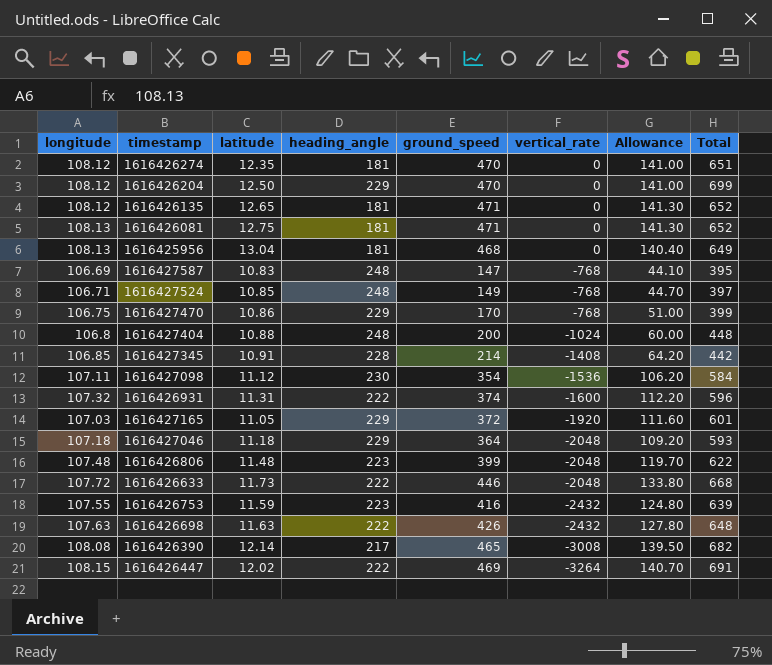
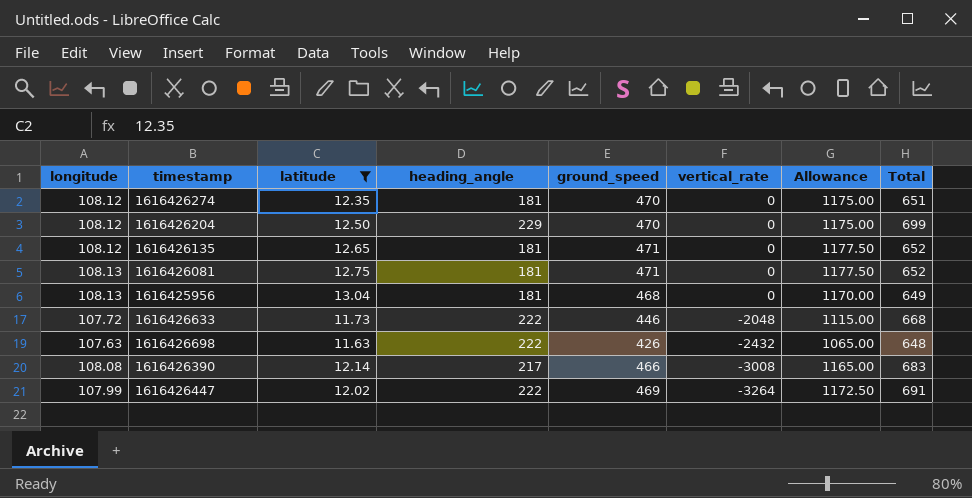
filter: none -> latitude >= 11.63
column Allowance | formula: [ground_speed] * 0.3 -> [ground_speed] * 2.5
1616426390 | ground_speed: 465 -> 466
1616426390 | Total: 682 -> 683
1616426447 | longitude: 108.15 -> 107.99

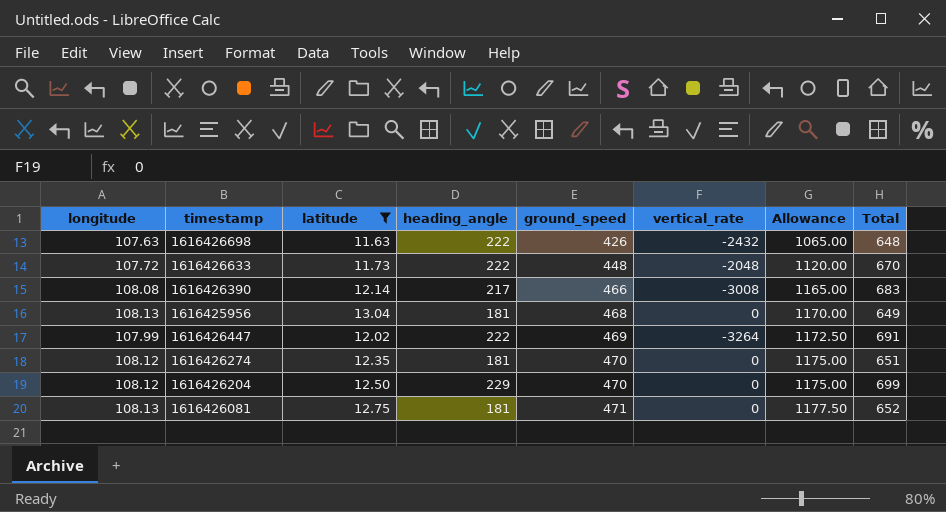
row order: vertical_rate descending -> ground_speed ascending
row 1616426135: 108.12 | 12.65 | 181 | 471 | 0 | 1177.50 | 652 -> none
1616426633 | ground_speed: 446 -> 448
1616426633 | Allowance: 1115.00 -> 1120.00
1616426633 | Total: 668 -> 670

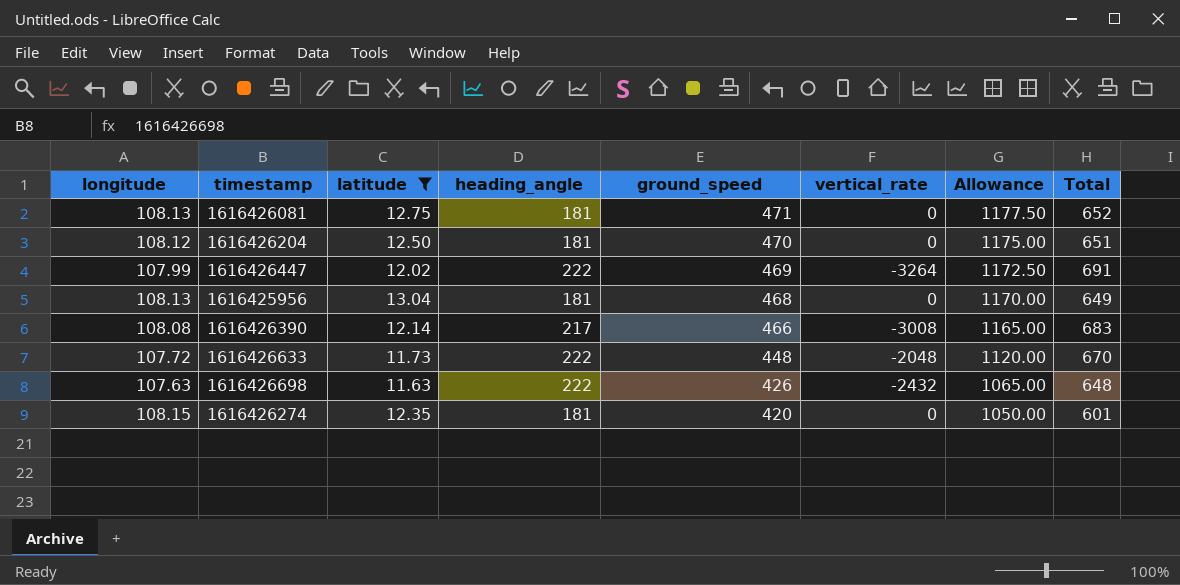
row order: ground_speed ascending -> ground_speed descending
1616426204 | heading_angle: 229 -> 181
1616426204 | Total: 699 -> 651
1616426274 | longitude: 108.12 -> 108.15
1616426274 | ground_speed: 470 -> 420
1616426274 | Allowance: 1175.00 -> 1050.00
1616426274 | Total: 651 -> 601

